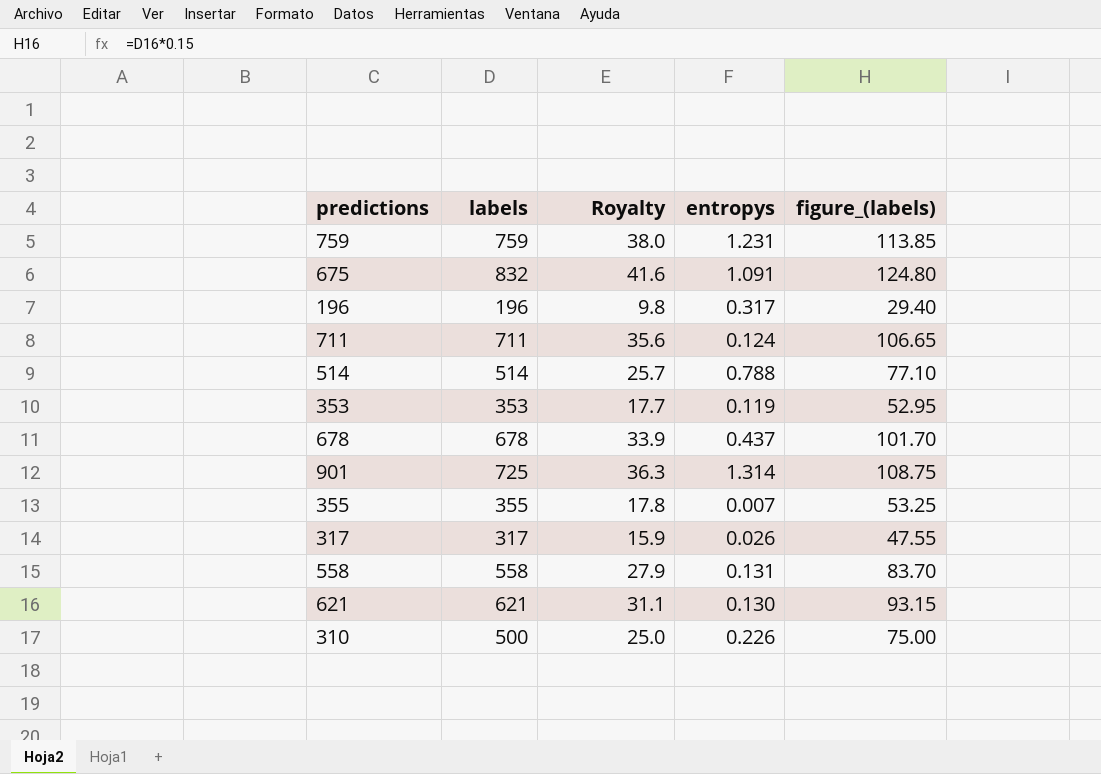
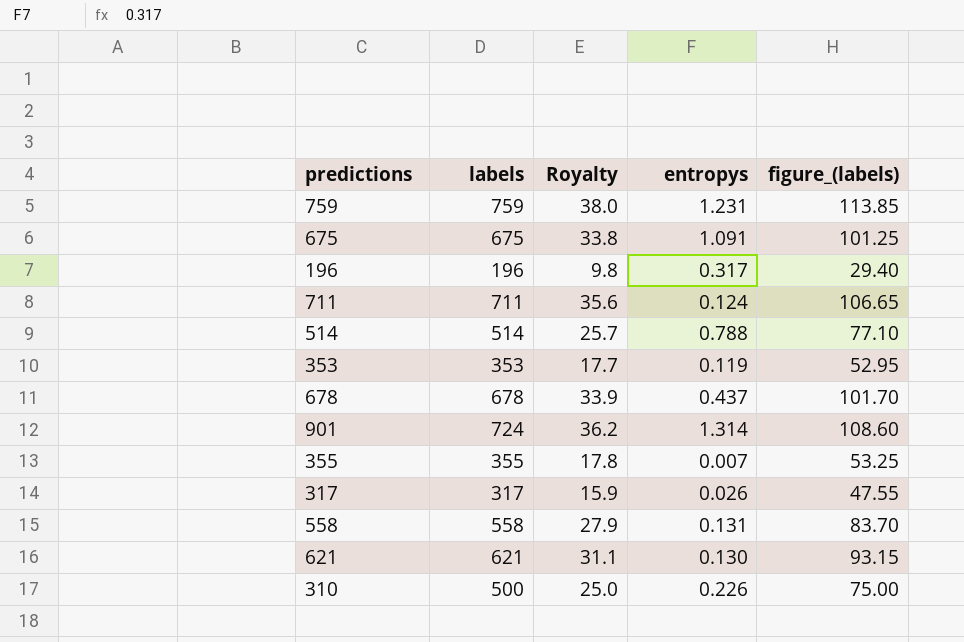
675 | labels: 832 -> 675
675 | Royalty: 41.6 -> 33.8
675 | figure_(labels): 124.80 -> 101.25
901 | labels: 725 -> 724
901 | Royalty: 36.3 -> 36.2
901 | figure_(labels): 108.75 -> 108.60

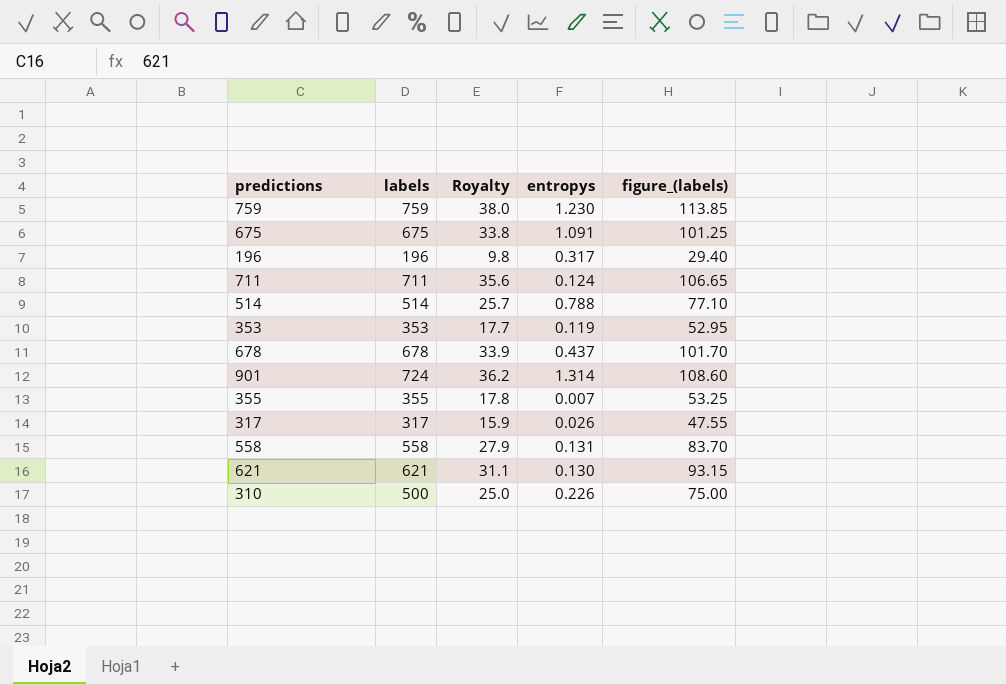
759 | entropys: 1.231 -> 1.230

